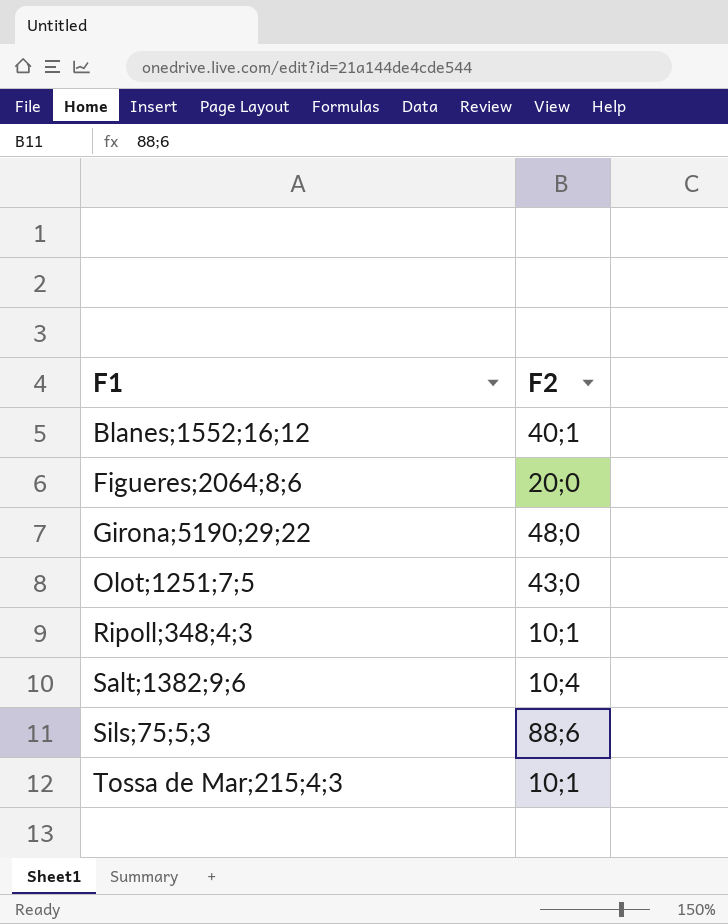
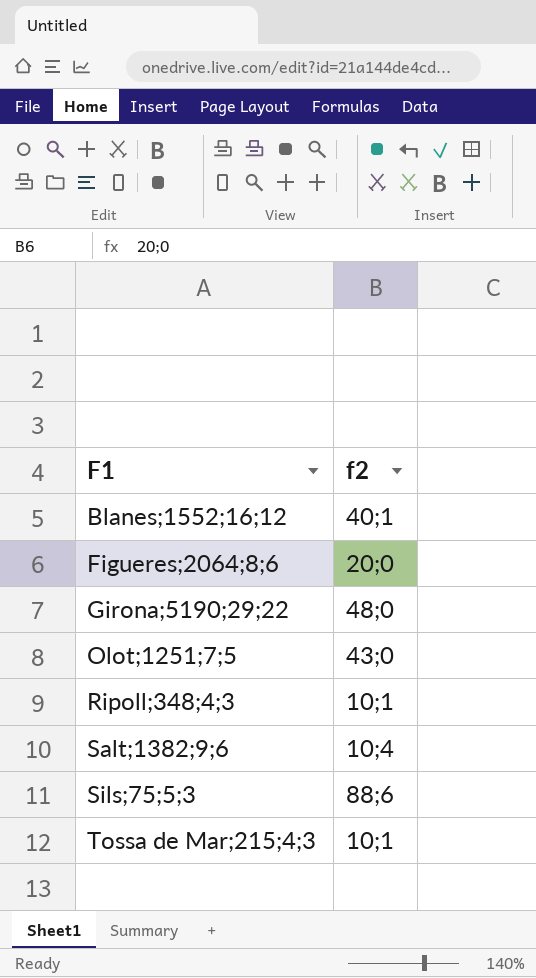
column name: F2 -> f2

